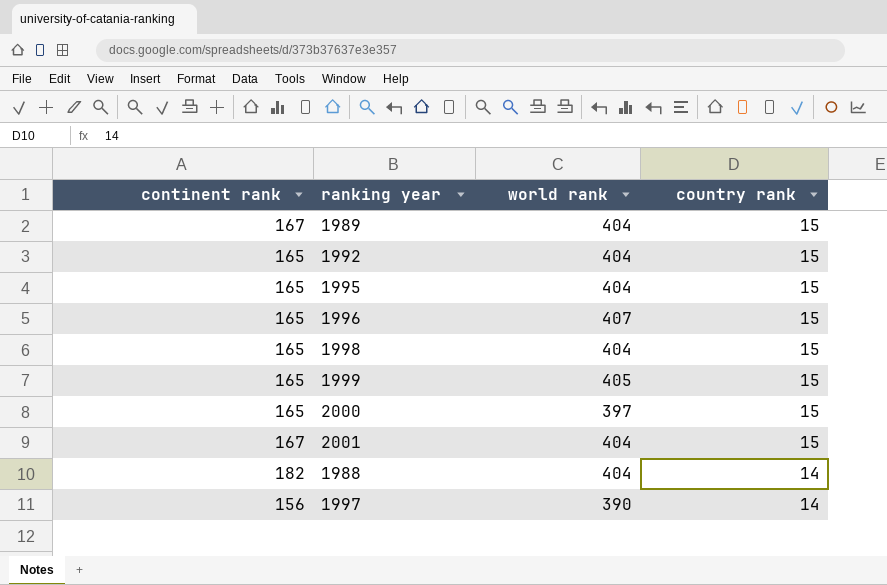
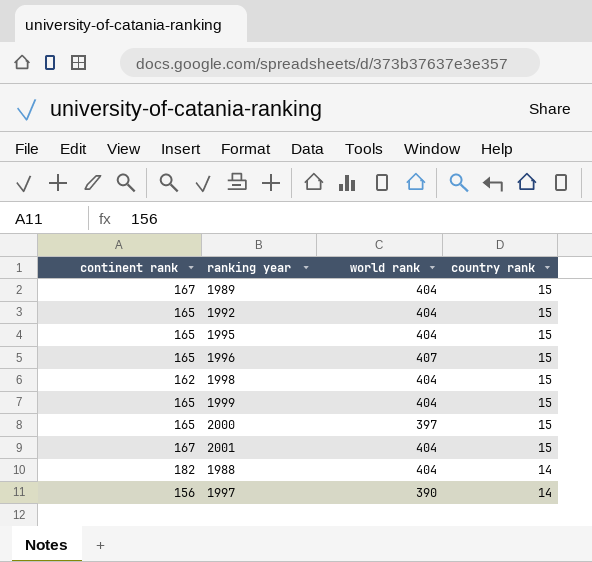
1998 | continent rank: 165 -> 162
1999 | world rank: 405 -> 404

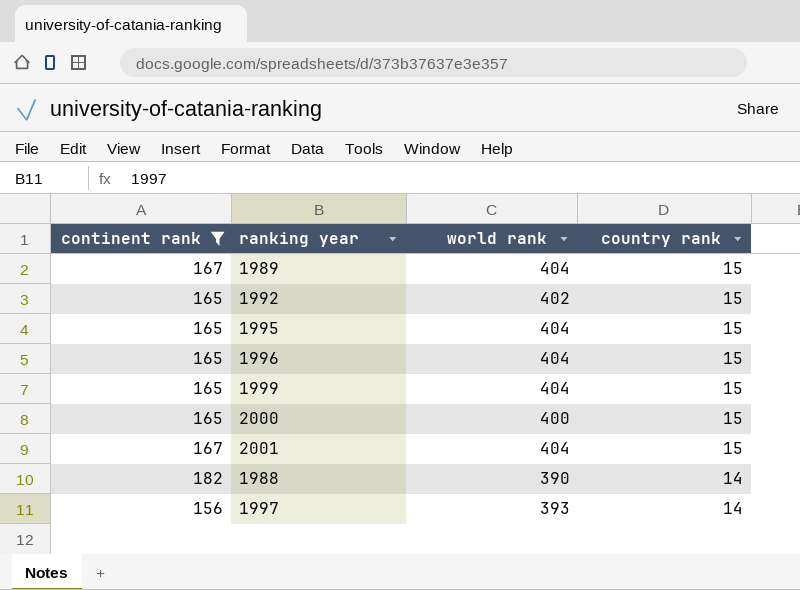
filter: none -> continent rank != 162
1992 | world rank: 404 -> 402
1996 | world rank: 407 -> 404
2000 | world rank: 397 -> 400
1988 | world rank: 404 -> 390
1997 | world rank: 390 -> 393

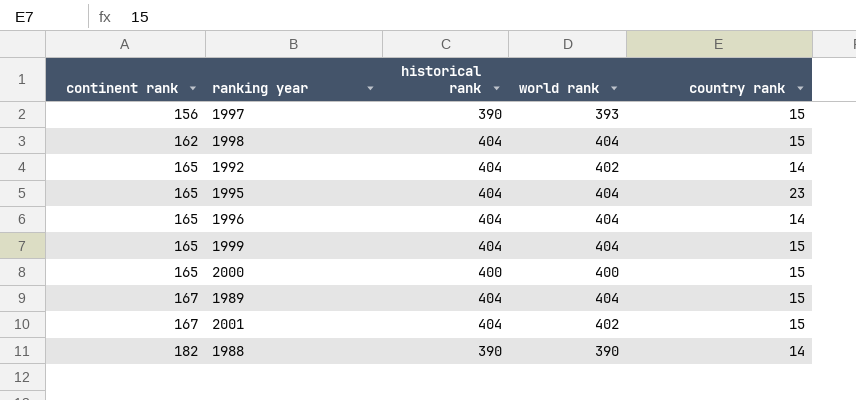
filter: continent rank != 162 -> none
row order: country rank descending -> continent rank ascending
column historical rank | position: none -> 3
1997 | country rank: 14 -> 15
1992 | country rank: 15 -> 14
1995 | country rank: 15 -> 23
1996 | country rank: 15 -> 14
2001 | world rank: 404 -> 402

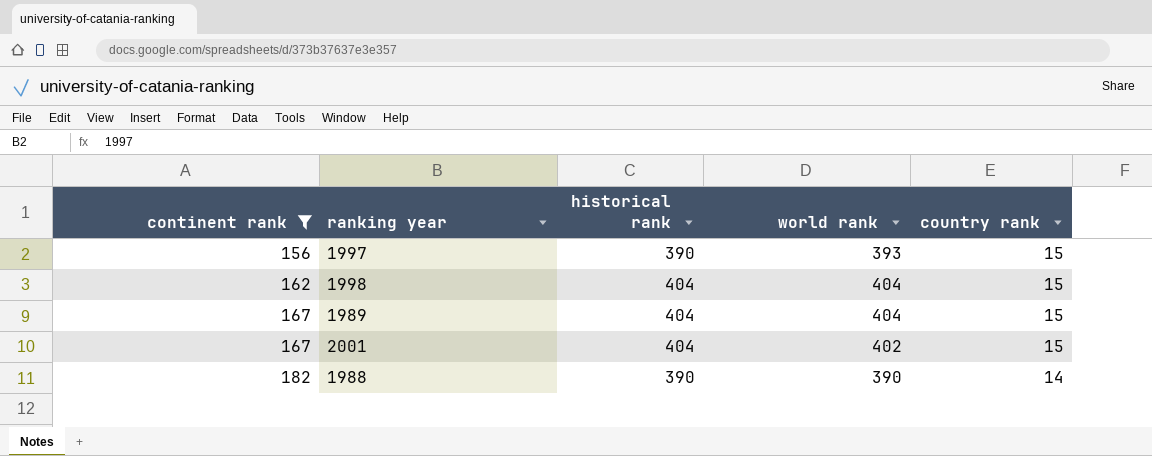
filter: none -> continent rank != 165

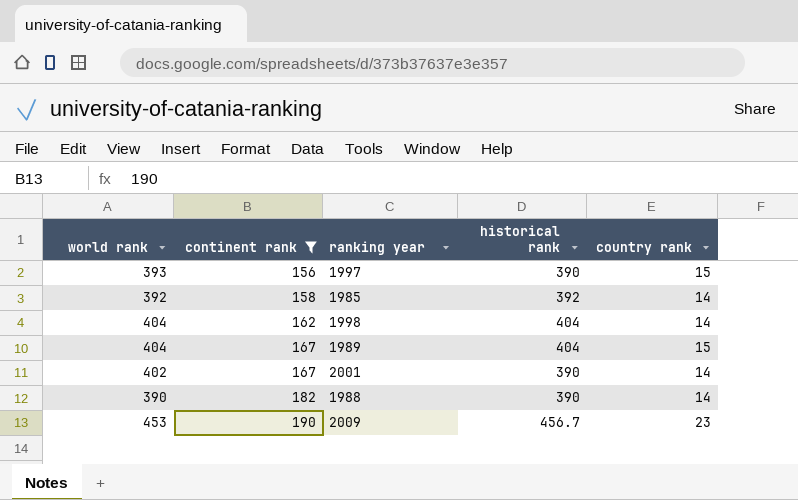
column world rank | position: 4 -> 1
row 1985: none -> 392 | 158 | 392 | 14
1998 | country rank: 15 -> 14
2001 | historical rank: 404 -> 390
2001 | country rank: 15 -> 14
row 2009: none -> 453 | 190 | 456.7 | 23

